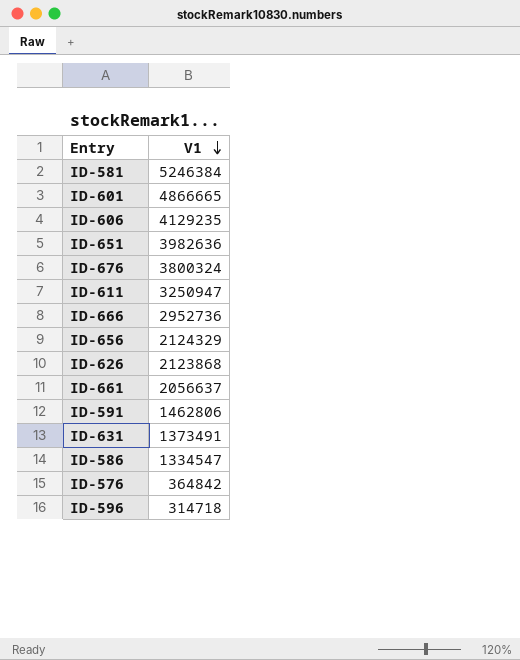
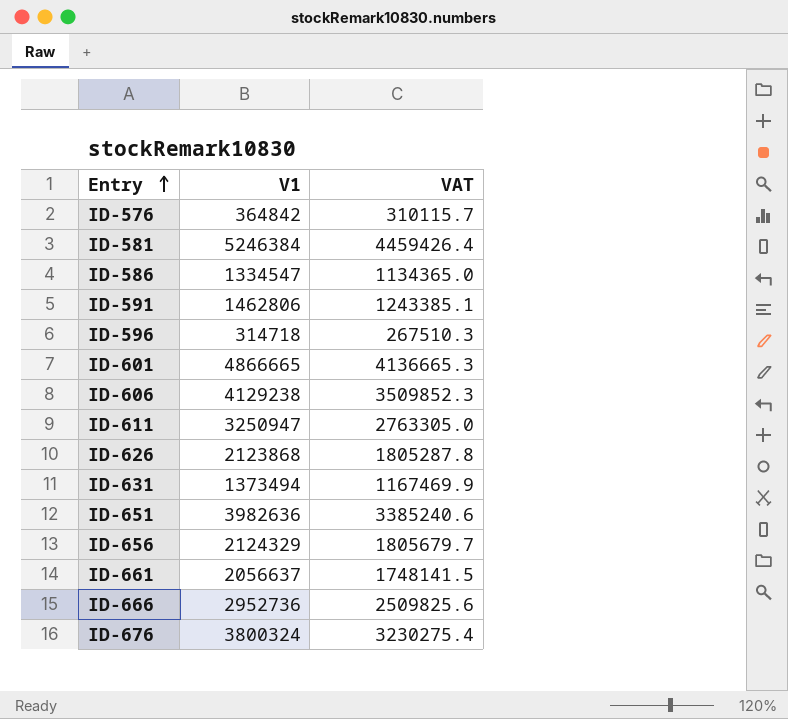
row order: V1 descending -> Entry ascending
column VAT | formula: none -> [V1] * 0.85
ID-606 | V1: 4129235 -> 4129238
ID-631 | V1: 1373491 -> 1373494

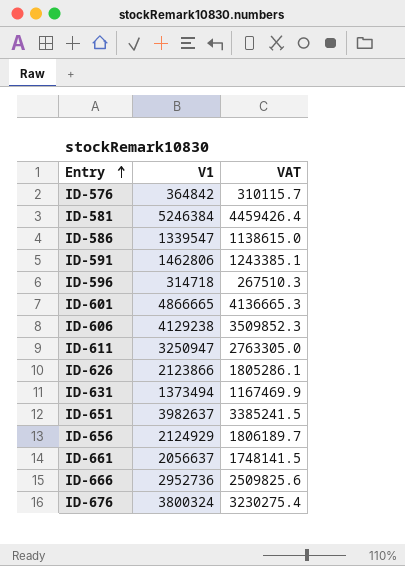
ID-586 | V1: 1334547 -> 1339547
ID-586 | VAT: 1134365.0 -> 1138615.0
ID-626 | V1: 2123868 -> 2123866
ID-626 | VAT: 1805287.8 -> 1805286.1
ID-651 | V1: 3982636 -> 3982637
ID-651 | VAT: 3385240.6 -> 3385241.5
ID-656 | V1: 2124329 -> 2124929
ID-656 | VAT: 1805679.7 -> 1806189.7

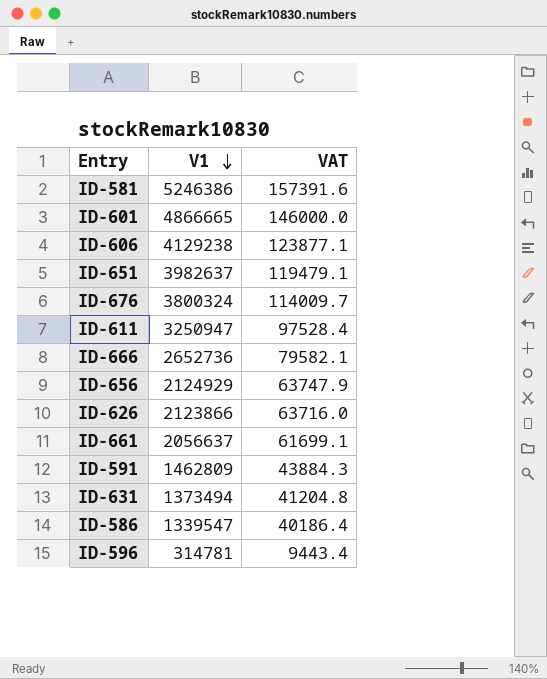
row order: Entry ascending -> V1 descending
column VAT | formula: [V1] * 0.85 -> [V1] * 0.03
row ID-576: 364842 | 310115.7 -> none
ID-581 | V1: 5246384 -> 5246386
ID-666 | V1: 2952736 -> 2652736
ID-591 | V1: 1462806 -> 1462809
ID-596 | V1: 314718 -> 314781

